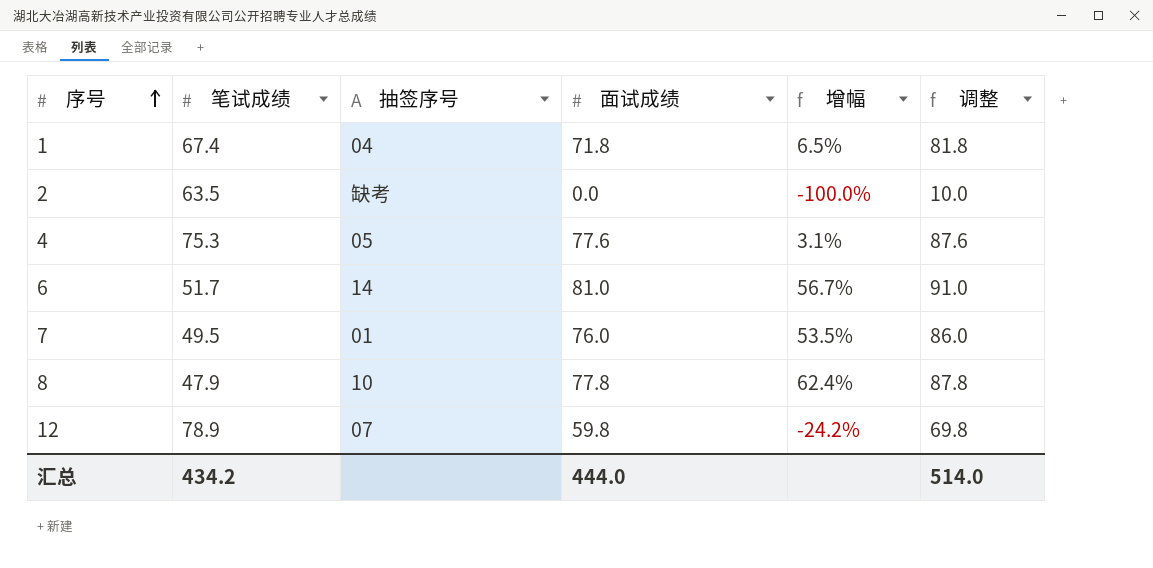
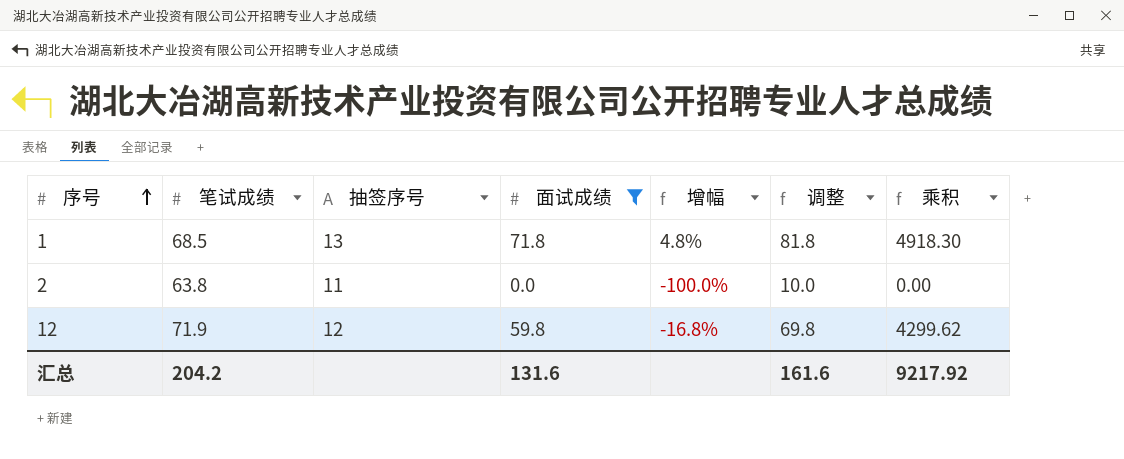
filter: none -> 面试成绩 <= 71.8
column 乘积 | formula: none -> [笔试成绩] * [面试成绩]
1 | 笔试成绩: 67.4 -> 68.5
1 | 抽签序号: 04 -> 13
1 | 增幅: 6.5% -> 4.8%
2 | 笔试成绩: 63.5 -> 63.8
2 | 抽签序号: 缺考 -> 11
12 | 笔试成绩: 78.9 -> 71.9
12 | 抽签序号: 07 -> 12
12 | 增幅: -24.2% -> -16.8%
汇总 | 笔试成绩: 434.2 -> 204.2
汇总 | 面试成绩: 444.0 -> 131.6
汇总 | 调整: 514.0 -> 161.6

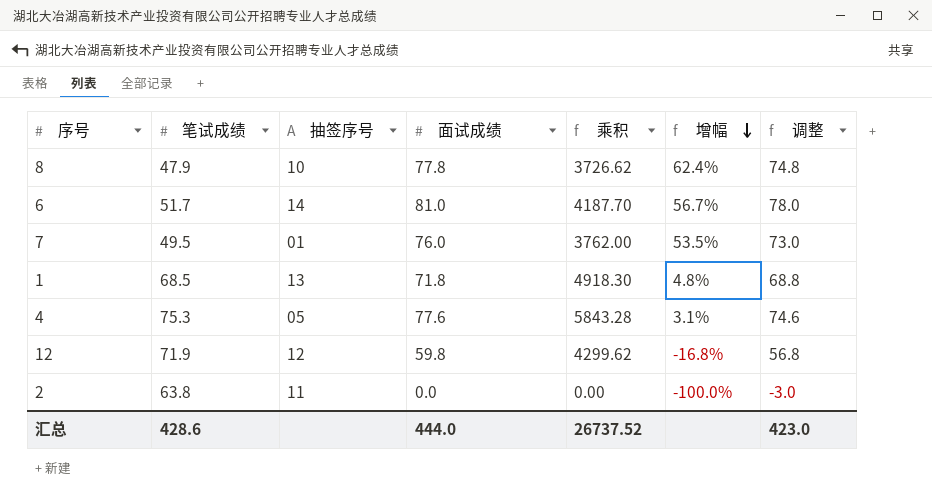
filter: 面试成绩 <= 71.8 -> none
row order: 序号 ascending -> 增幅 descending
column 乘积 | position: 7 -> 5
column 调整 | formula: [面试成绩] + 10 -> [面试成绩] - 3
汇总 | 笔试成绩: 204.2 -> 428.6
汇总 | 面试成绩: 131.6 -> 444.0
汇总 | 乘积: 9217.92 -> 26737.52
汇总 | 调整: 161.6 -> 423.0

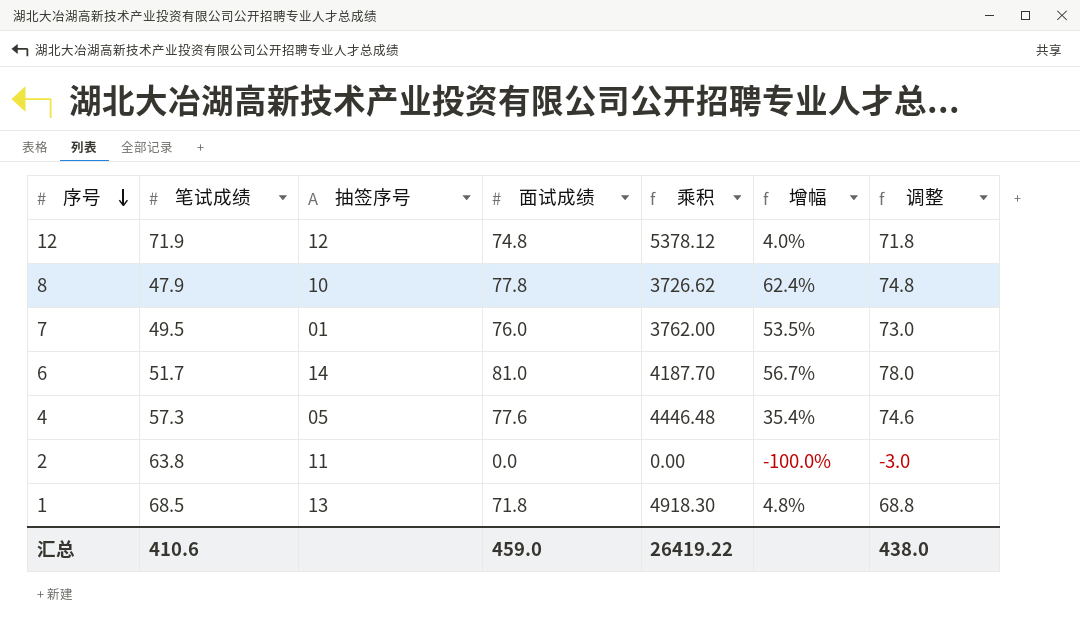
row order: 增幅 descending -> 序号 descending
12 | 面试成绩: 59.8 -> 74.8
12 | 乘积: 4299.62 -> 5378.12
12 | 增幅: -16.8% -> 4.0%
12 | 调整: 56.8 -> 71.8
4 | 笔试成绩: 75.3 -> 57.3
4 | 乘积: 5843.28 -> 4446.48
4 | 增幅: 3.1% -> 35.4%
汇总 | 笔试成绩: 428.6 -> 410.6
汇总 | 面试成绩: 444.0 -> 459.0
汇总 | 乘积: 26737.52 -> 26419.22
汇总 | 调整: 423.0 -> 438.0

